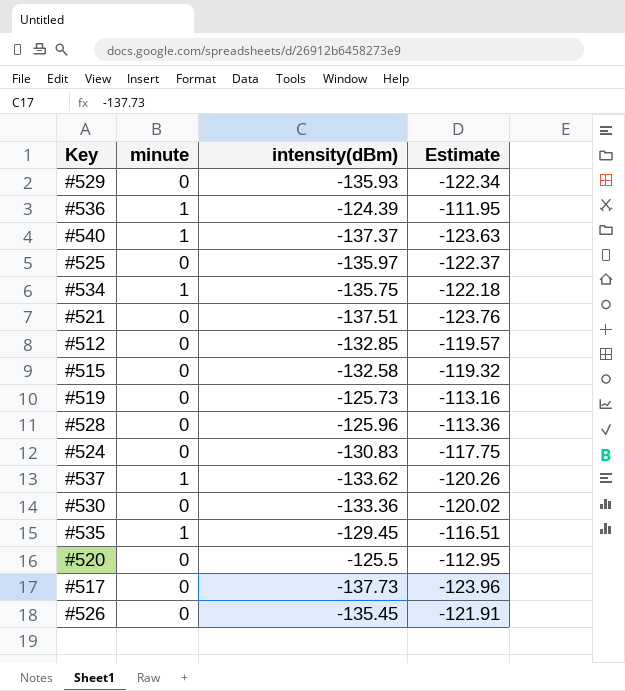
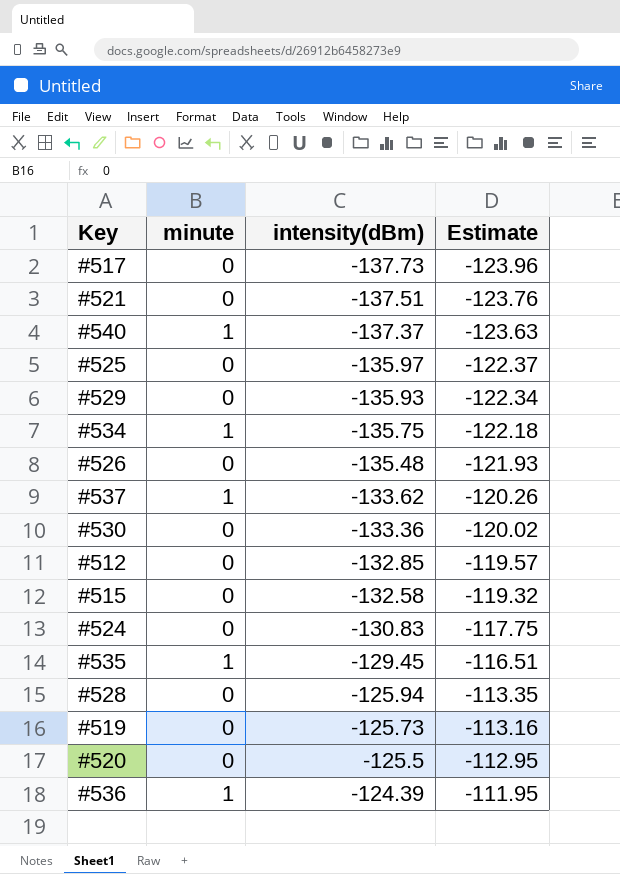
row order: none -> intensity(dBm) ascending
#526 | intensity(dBm): -135.45 -> -135.48
#526 | Estimate: -121.91 -> -121.93
#528 | intensity(dBm): -125.96 -> -125.94
#528 | Estimate: -113.36 -> -113.35

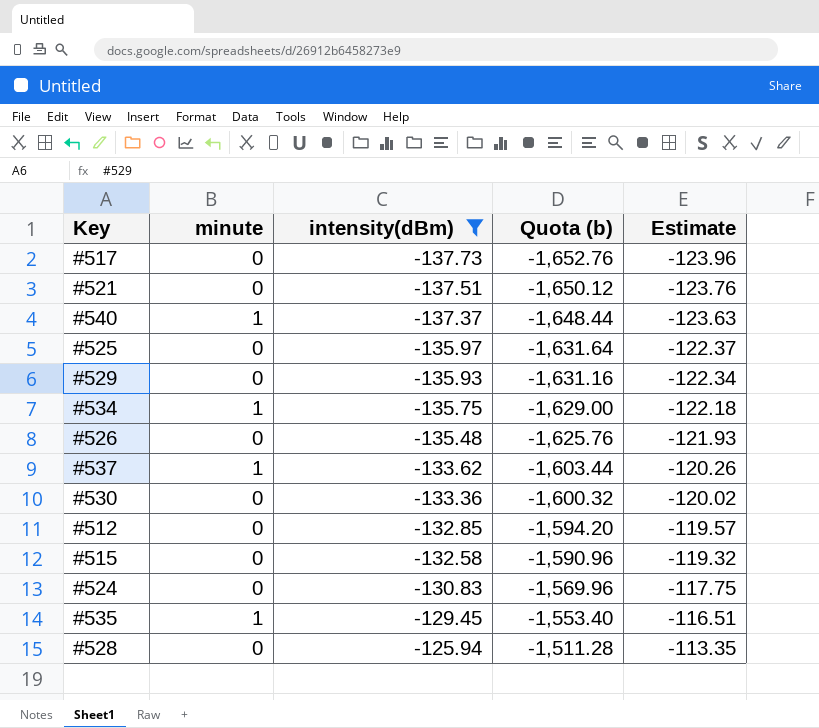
filter: none -> intensity(dBm) <= -125.94
column Quota (b) | formula: none -> [intensity(dBm)] * 12

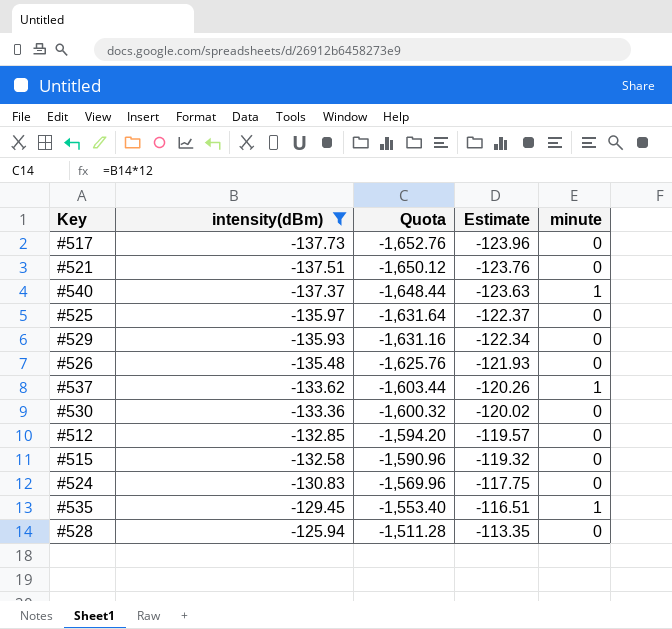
column name: Quota (b) -> Quota
column minute | position: 2 -> 5
row #534: 1 | -135.75 | -1,629.00 | -122.18 -> none

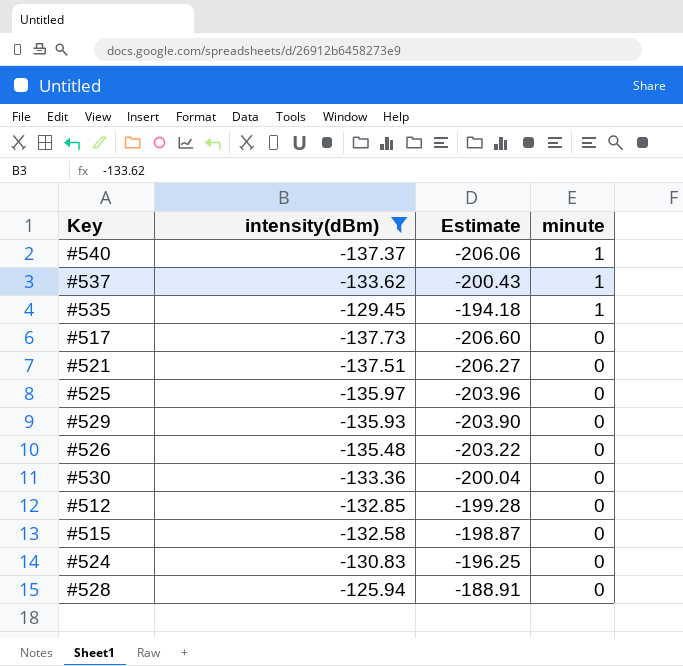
row order: intensity(dBm) ascending -> minute descending
column Quota | formula: [intensity(dBm)] * 12 -> none
column Estimate | formula: [intensity(dBm)] * 0.9 -> [intensity(dBm)] * 1.5

